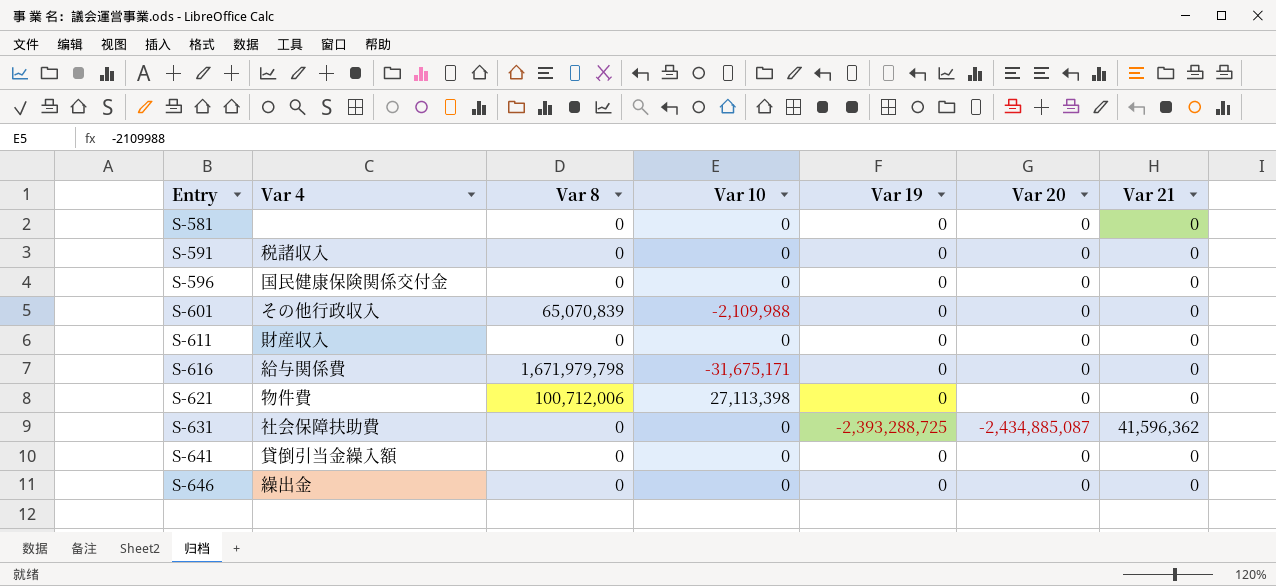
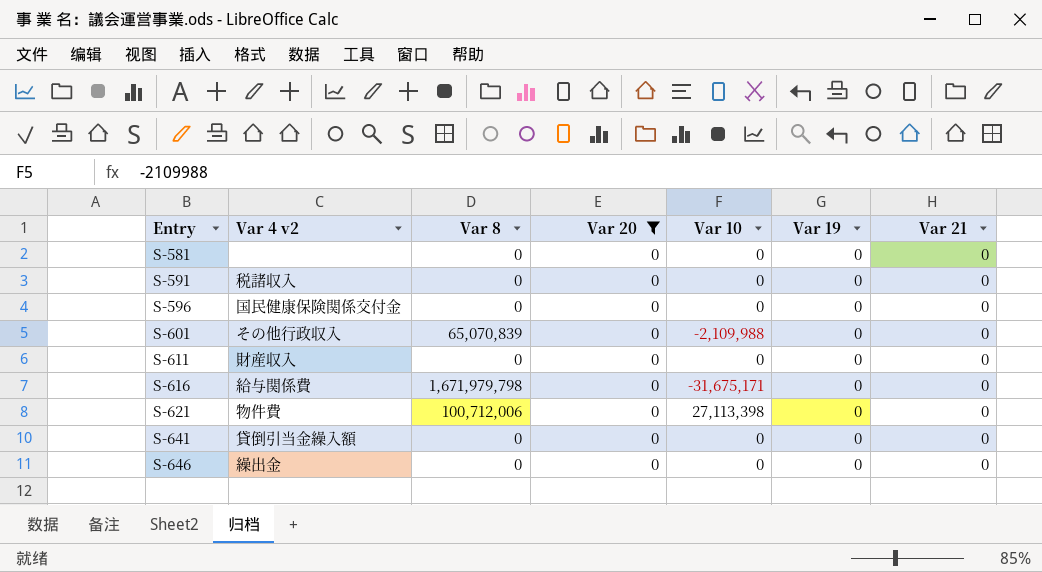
filter: none -> Var 20 = 0
column name: Var 4 -> Var 4 v2
column Var 20 | position: 6 -> 4

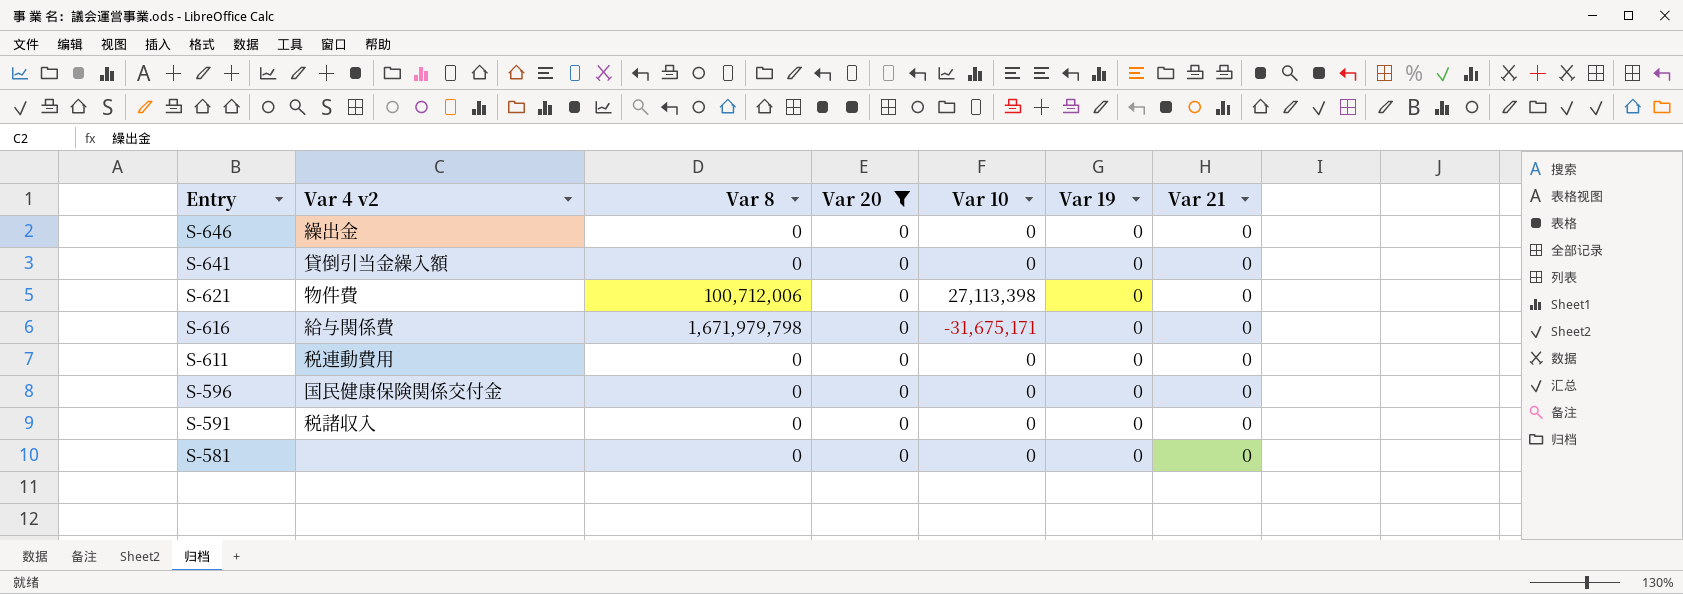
row order: Entry ascending -> Entry descending
row S-601: その他行政収入 | 65,070,839 | 0 | -2,109,988 | 0 | 0 -> none
S-611 | Var 4 v2: 財産収入 -> 税連動費用

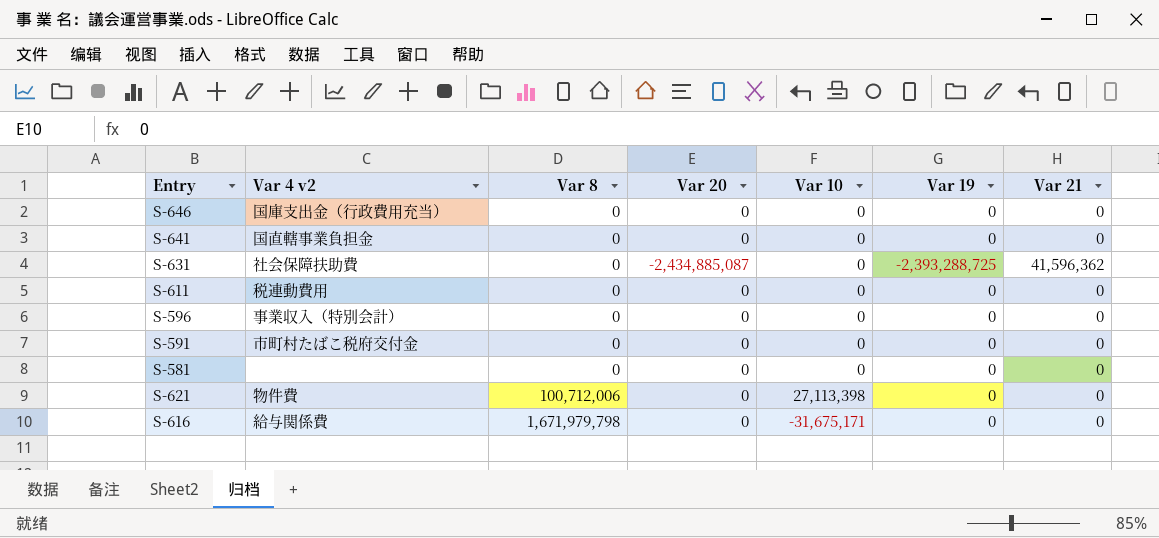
filter: Var 20 = 0 -> none
row order: Entry descending -> Var 8 ascending
S-646 | Var 4 v2: 繰出金 -> 国庫支出金（行政費用充当）
S-641 | Var 4 v2: 貸倒引当金繰入額 -> 国直轄事業負担金
S-596 | Var 4 v2: 国民健康保険関係交付金 -> 事業収入（特別会計）
S-591 | Var 4 v2: 税諸収入 -> 市町村たばこ税府交付金

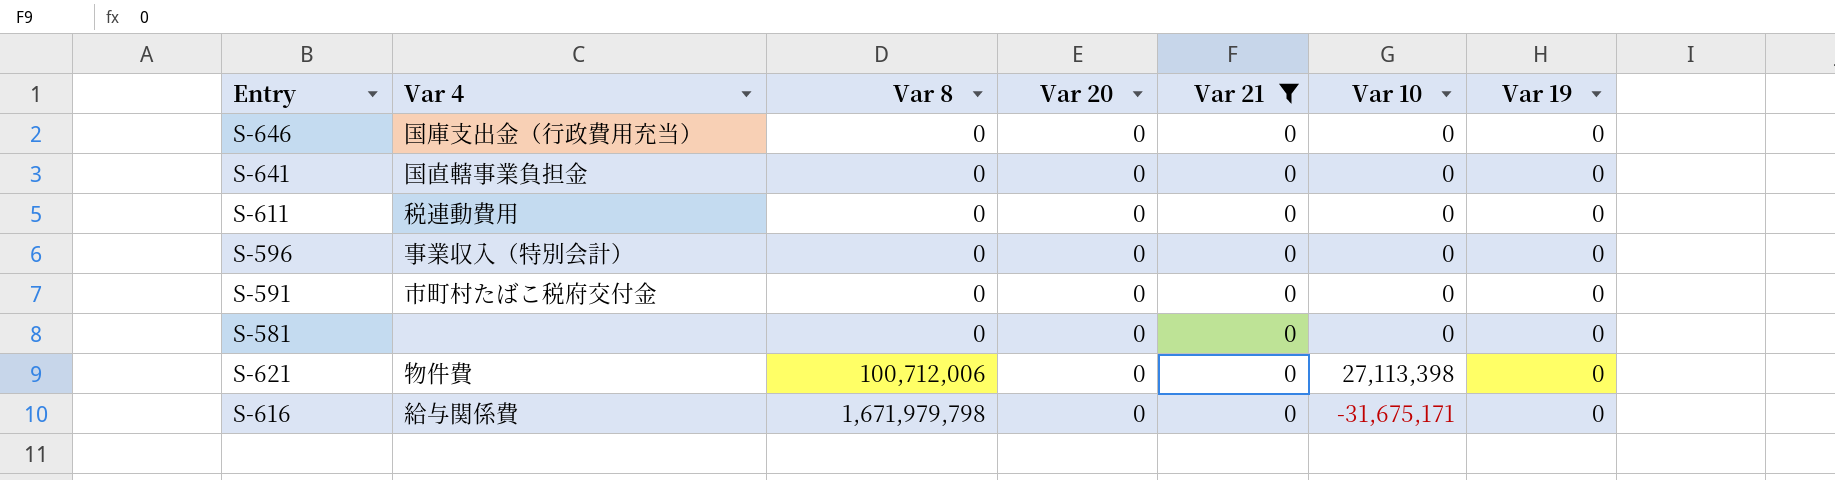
filter: none -> Var 21 = 0
column name: Var 4 v2 -> Var 4
column Var 21 | position: 7 -> 5

